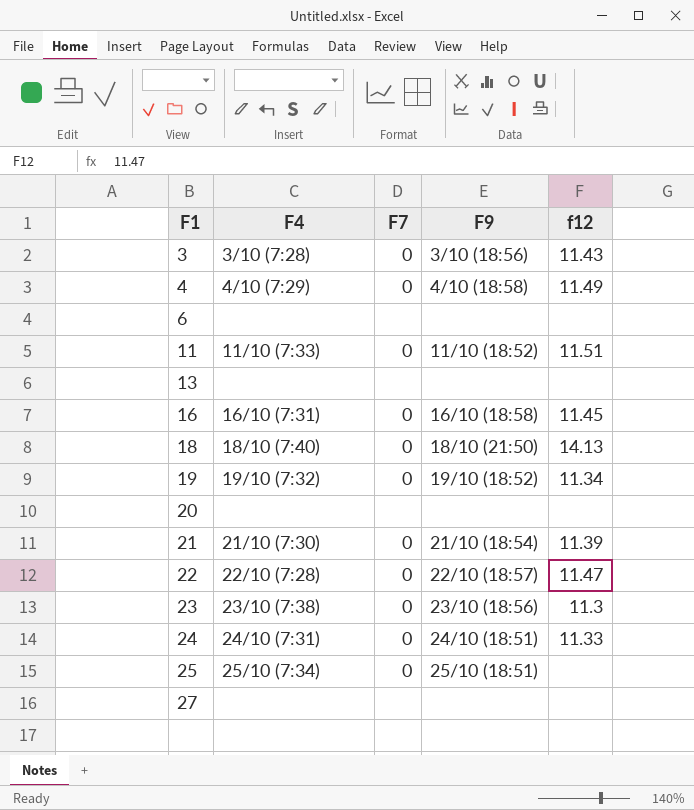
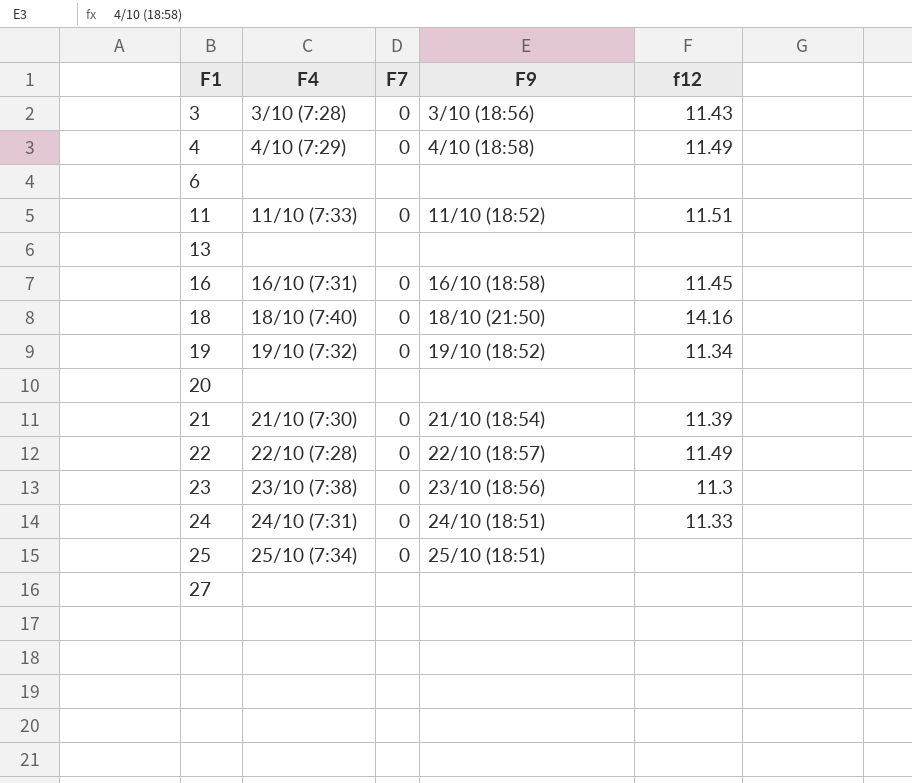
18 | f12: 14.13 -> 14.16
22 | f12: 11.47 -> 11.49

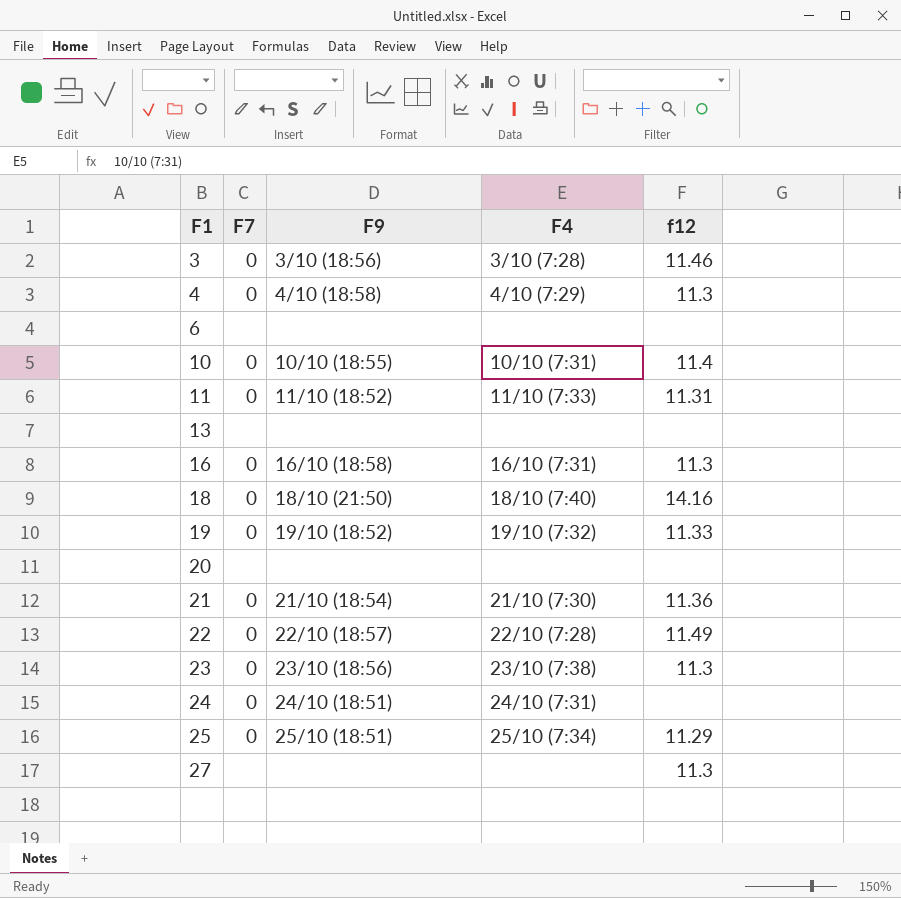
column F4 | position: 2 -> 4
3 | f12: 11.43 -> 11.46
4 | f12: 11.49 -> 11.3
row 10: none -> 0 | 10/10 (18:55) | 10/10 (7:31) | 11.4
11 | f12: 11.51 -> 11.31
16 | f12: 11.45 -> 11.3
19 | f12: 11.34 -> 11.33
21 | f12: 11.39 -> 11.36
24 | f12: 11.33 -> none
25 | f12: none -> 11.29
27 | f12: none -> 11.3

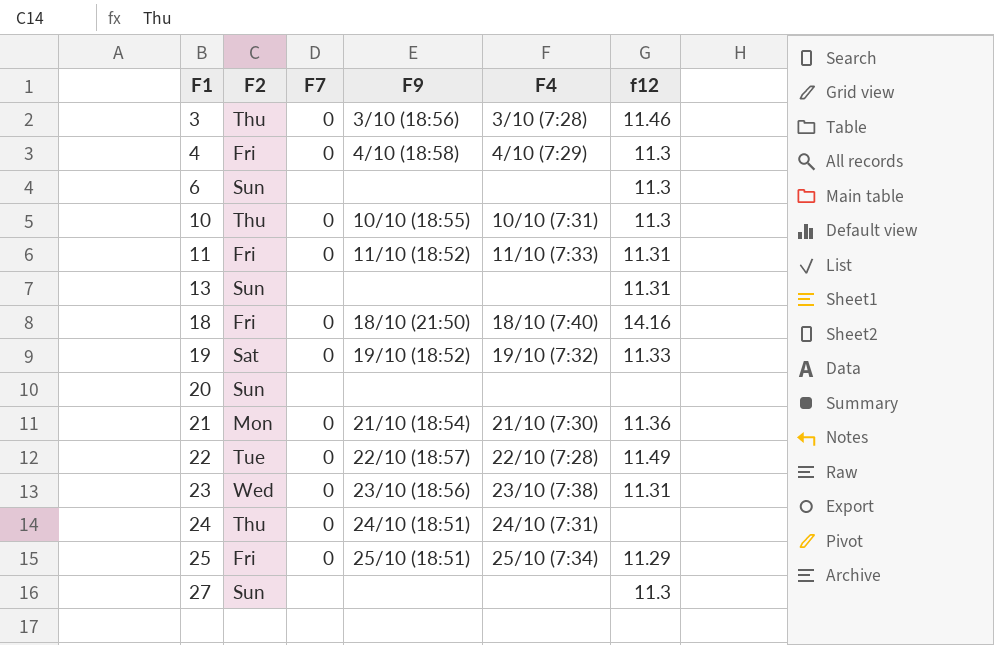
column F2 | position: none -> 2
row 16: 0 | 16/10 (18:58) | 16/10 (7:31) | 11.3 -> none
6 | f12: none -> 11.3
10 | f12: 11.4 -> 11.3
13 | f12: none -> 11.31
23 | f12: 11.3 -> 11.31

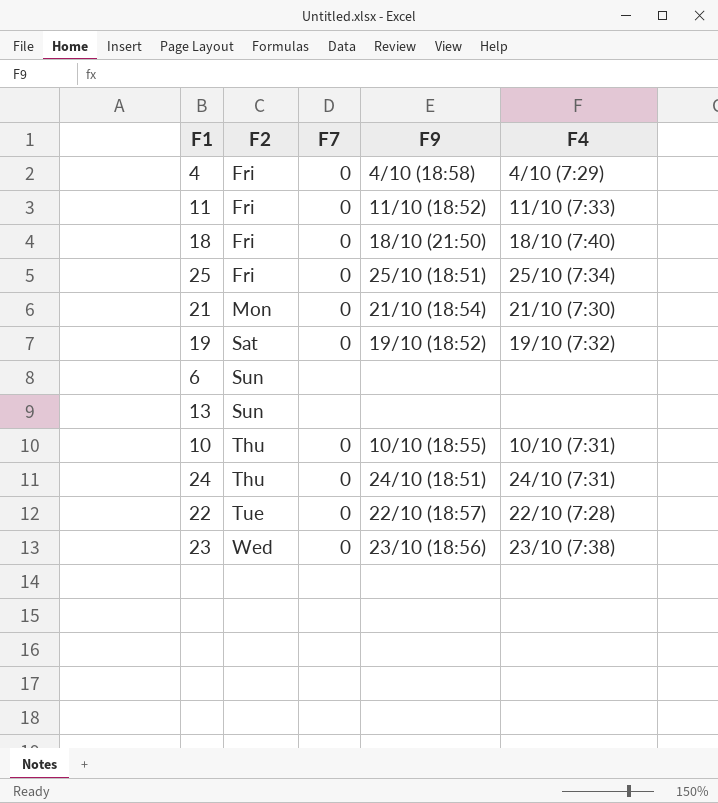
row order: F1 ascending -> F2 ascending
column f12 | position: 6 -> none
row 3: Thu | 0 | 3/10 (18:56) | 3/10 (7:28) | 11.46 -> none
row 20: Sun | none | none | none | none -> none
row 27: Sun | none | none | none | 11.3 -> none

